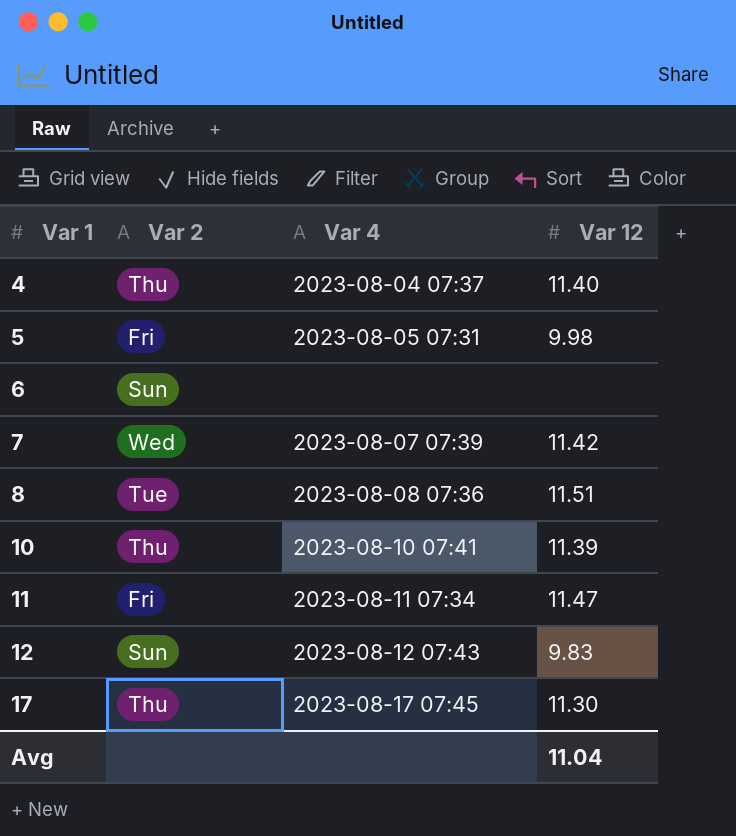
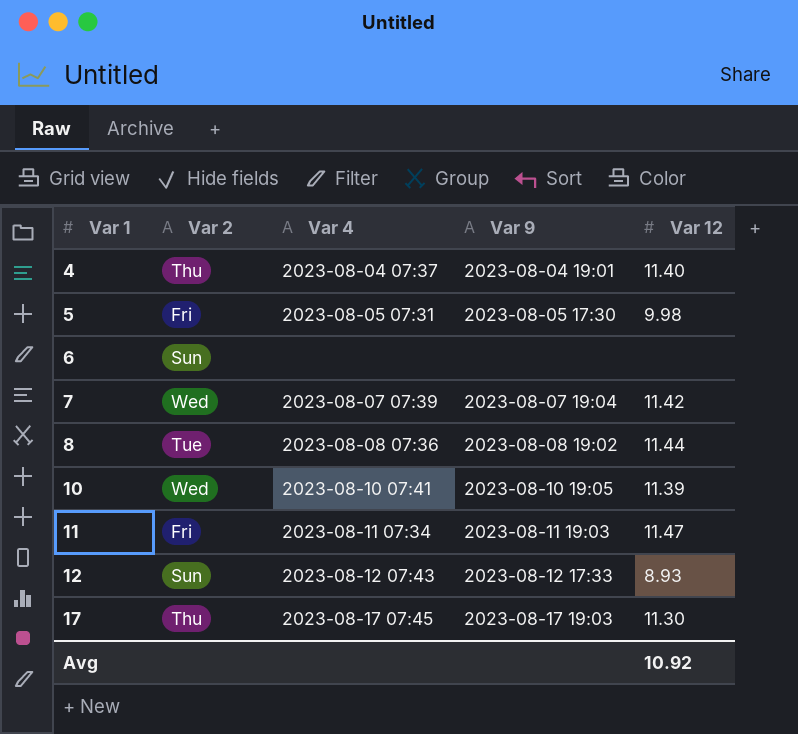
column Var 9 | position: none -> 4
8 | Var 12: 11.51 -> 11.44
10 | Var 2: Thu -> Wed
12 | Var 12: 9.83 -> 8.93
Avg | Var 12: 11.04 -> 10.92

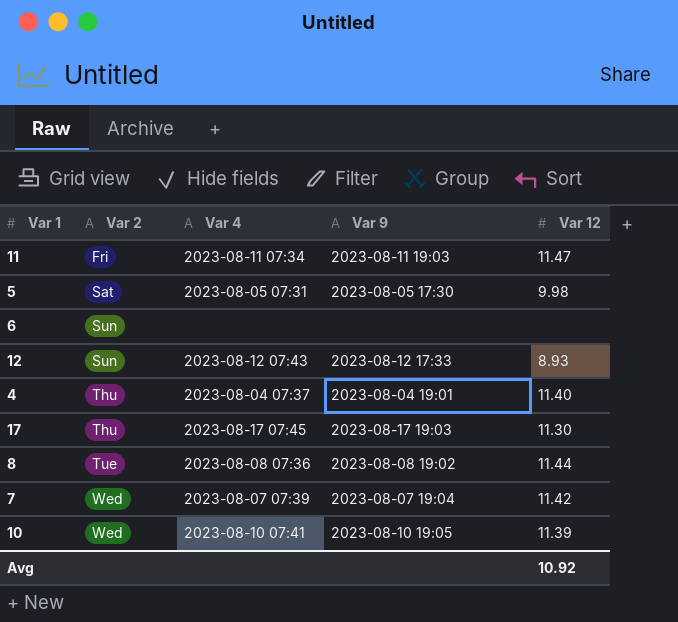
row order: Var 1 ascending -> Var 2 ascending
5 | Var 2: Fri -> Sat

